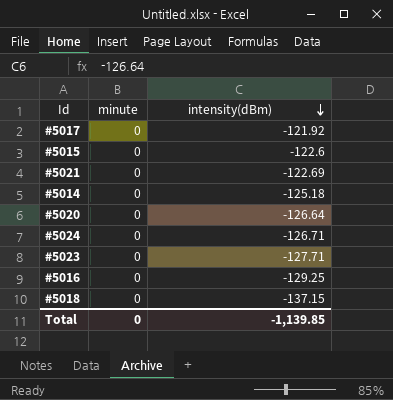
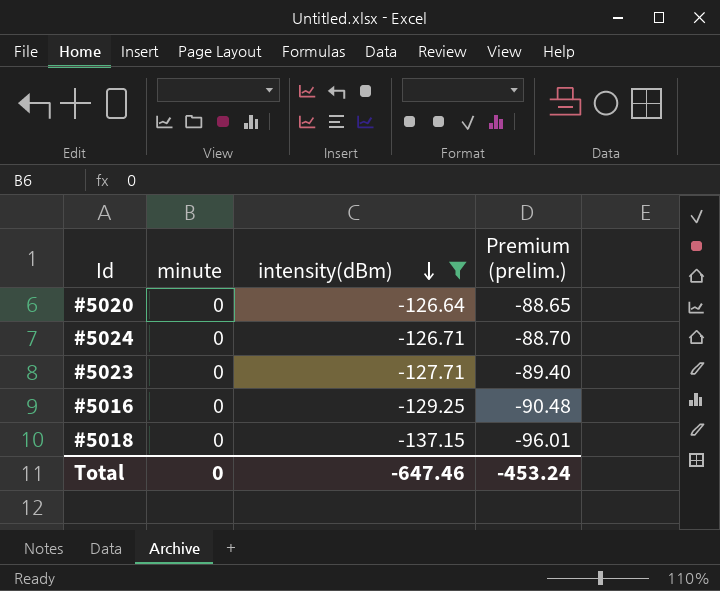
filter: none -> intensity(dBm) <= -126.64
column Premium (prelim.) | formula: none -> [intensity(dBm)] * 0.7
Total | intensity(dBm): -1,139.85 -> -647.46

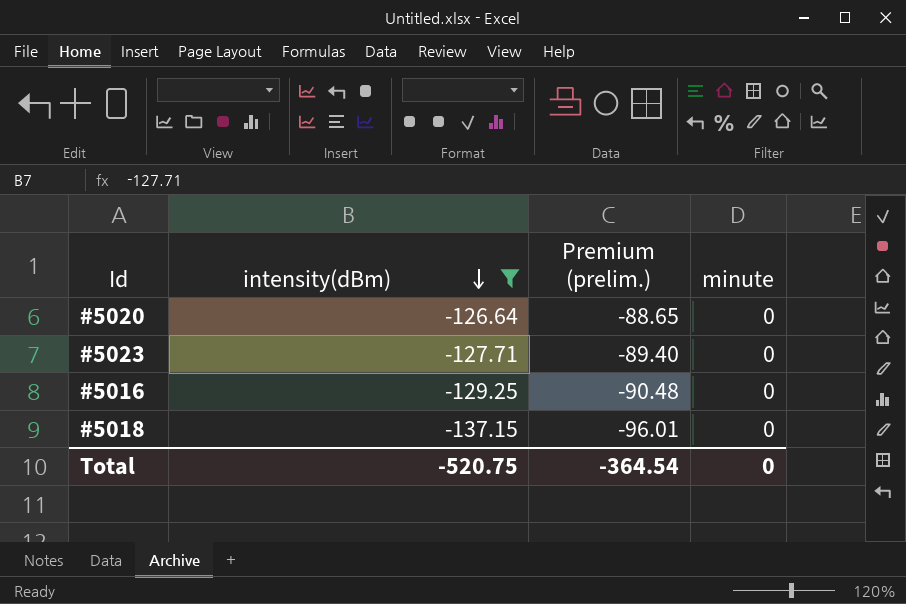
column minute | position: 2 -> 4
row #5024: 0 | -126.71 | -88.70 -> none
Total | intensity(dBm): -647.46 -> -520.75
Total | Premium (prelim.): -453.24 -> -364.54

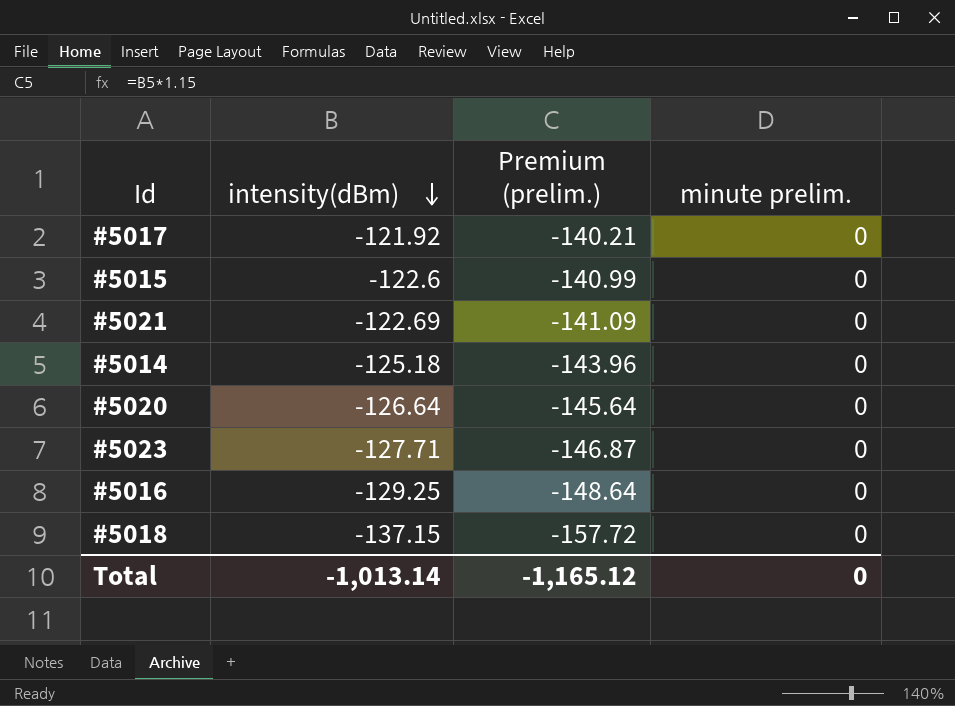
filter: intensity(dBm) <= -126.64 -> none
column Premium (prelim.) | formula: [intensity(dBm)] * 0.7 -> [intensity(dBm)] * 1.15
column name: minute -> minute prelim.
Total | intensity(dBm): -520.75 -> -1,013.14
Total | Premium (prelim.): -364.54 -> -1,165.12

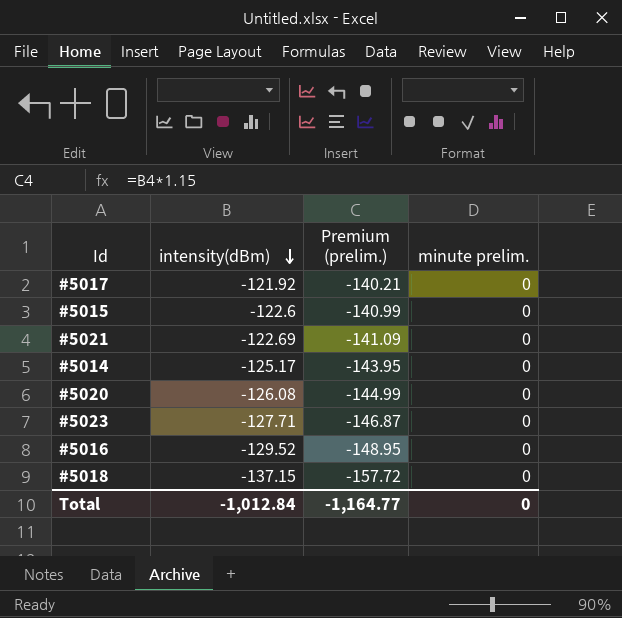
#5014 | intensity(dBm): -125.18 -> -125.17
#5014 | Premium (prelim.): -143.96 -> -143.95
#5020 | intensity(dBm): -126.64 -> -126.08
#5020 | Premium (prelim.): -145.64 -> -144.99
#5016 | intensity(dBm): -129.25 -> -129.52
#5016 | Premium (prelim.): -148.64 -> -148.95
Total | intensity(dBm): -1,013.14 -> -1,012.84
Total | Premium (prelim.): -1,165.12 -> -1,164.77

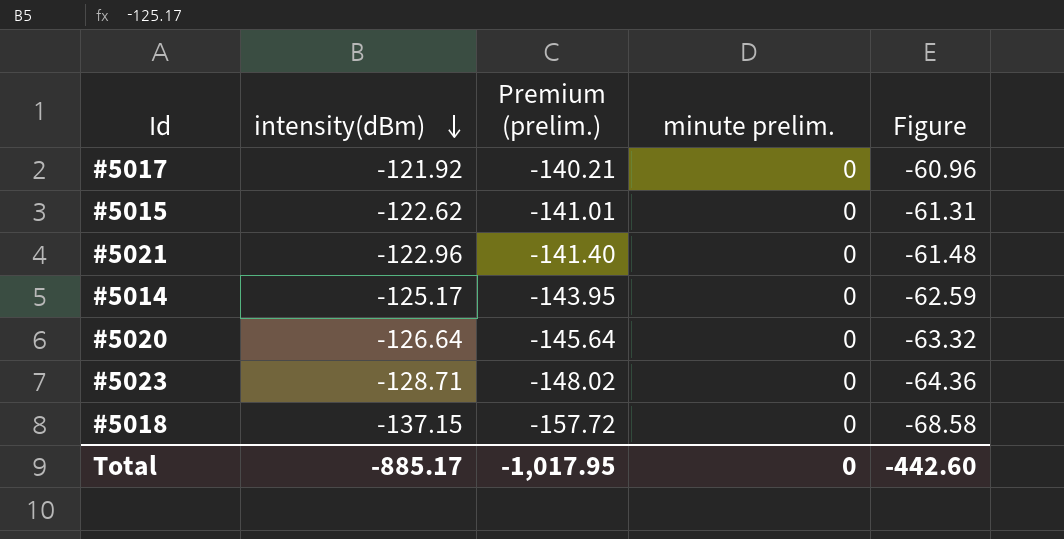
column Figure | formula: none -> [intensity(dBm)] * 0.5
row #5016: -129.52 | -148.95 | 0 -> none
#5015 | intensity(dBm): -122.6 -> -122.62
#5015 | Premium (prelim.): -140.99 -> -141.01
#5021 | intensity(dBm): -122.69 -> -122.96
#5021 | Premium (prelim.): -141.09 -> -141.40
#5020 | intensity(dBm): -126.08 -> -126.64
#5020 | Premium (prelim.): -144.99 -> -145.64
#5023 | intensity(dBm): -127.71 -> -128.71
#5023 | Premium (prelim.): -146.87 -> -148.02
Total | intensity(dBm): -1,012.84 -> -885.17
Total | Premium (prelim.): -1,164.77 -> -1,017.95

